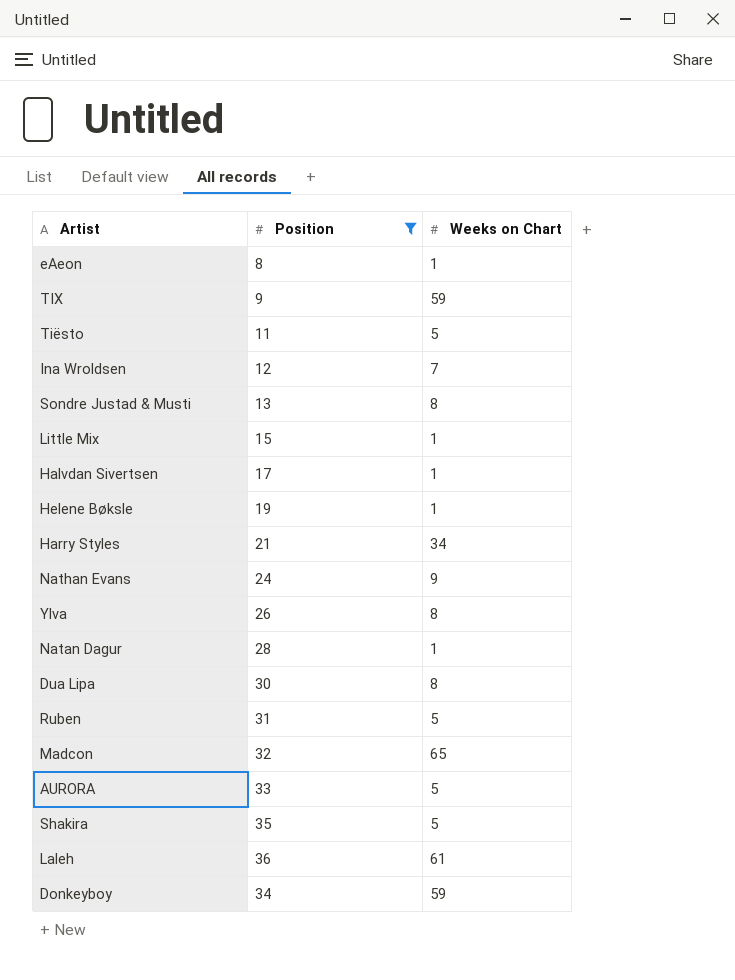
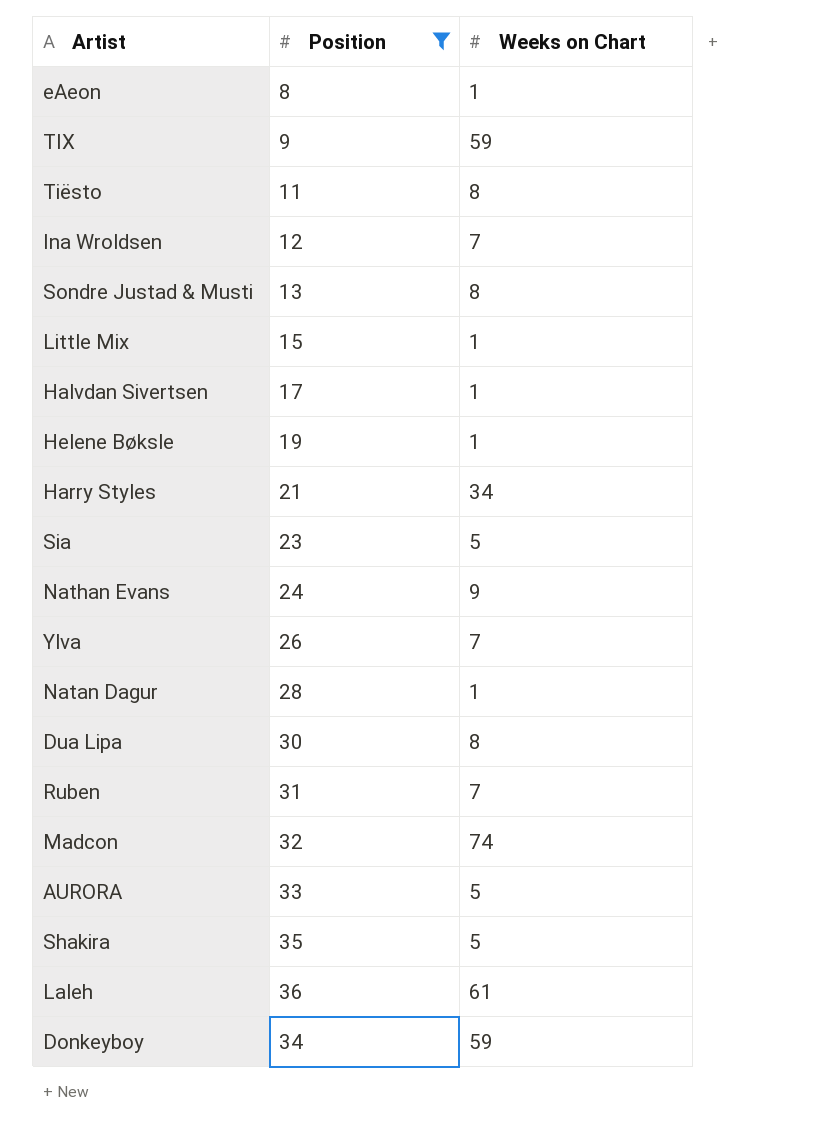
Tiësto | Weeks on Chart: 5 -> 8
row Sia: none -> 23 | 5
Ylva | Weeks on Chart: 8 -> 7
Ruben | Weeks on Chart: 5 -> 7
Madcon | Weeks on Chart: 65 -> 74

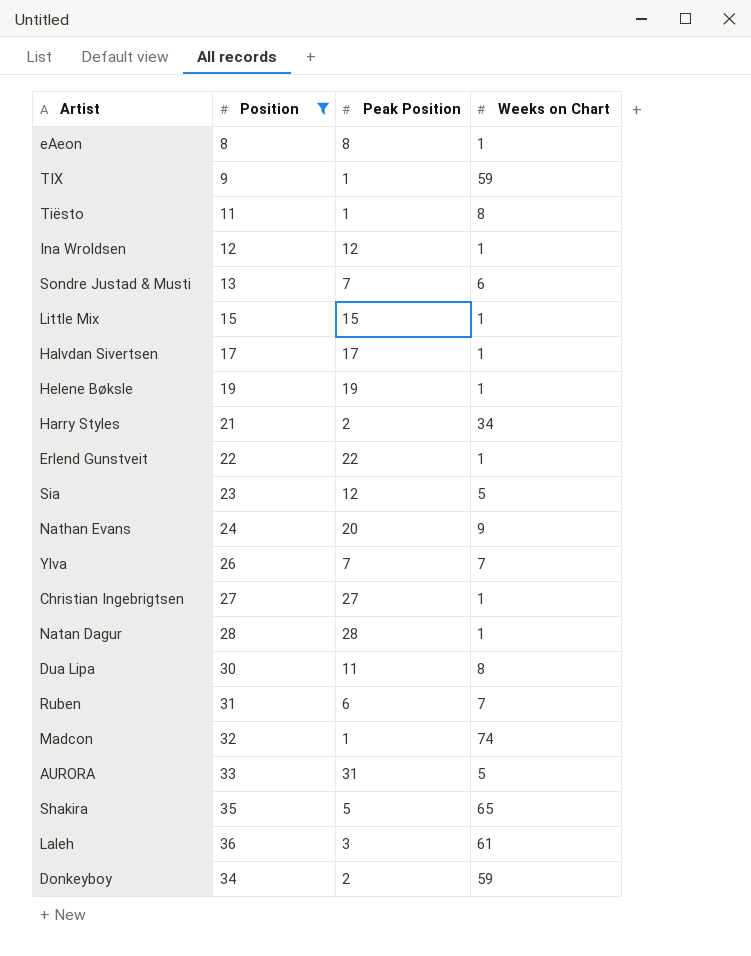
column Peak Position | position: none -> 3
Ina Wroldsen | Weeks on Chart: 7 -> 1
Sondre Justad & Musti | Weeks on Chart: 8 -> 6
row Erlend Gunstveit: none -> 22 | 22 | 1
row Christian Ingebrigtsen: none -> 27 | 27 | 1
Shakira | Weeks on Chart: 5 -> 65

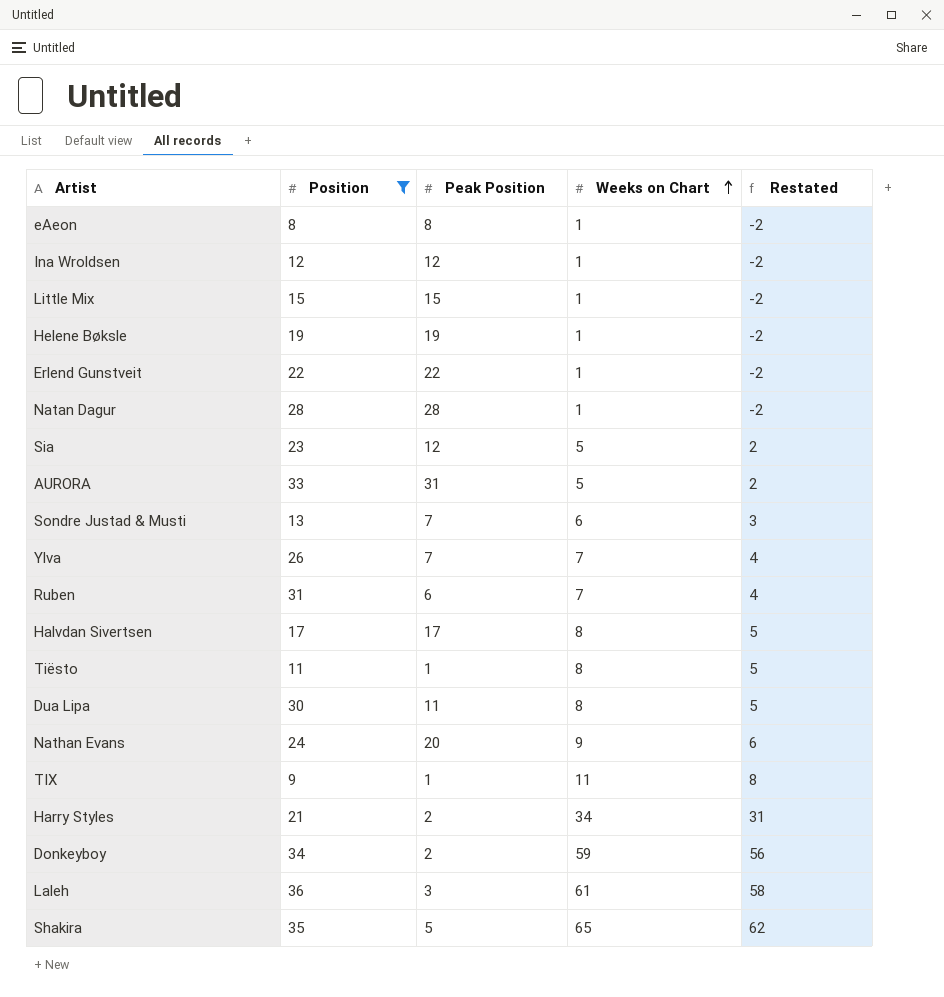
row order: none -> Weeks on Chart ascending
column Restated | formula: none -> [Weeks on Chart] - 3
row Christian Ingebrigtsen: 27 | 27 | 1 -> none
row Madcon: 32 | 1 | 74 -> none
Halvdan Sivertsen | Weeks on Chart: 1 -> 8
TIX | Weeks on Chart: 59 -> 11

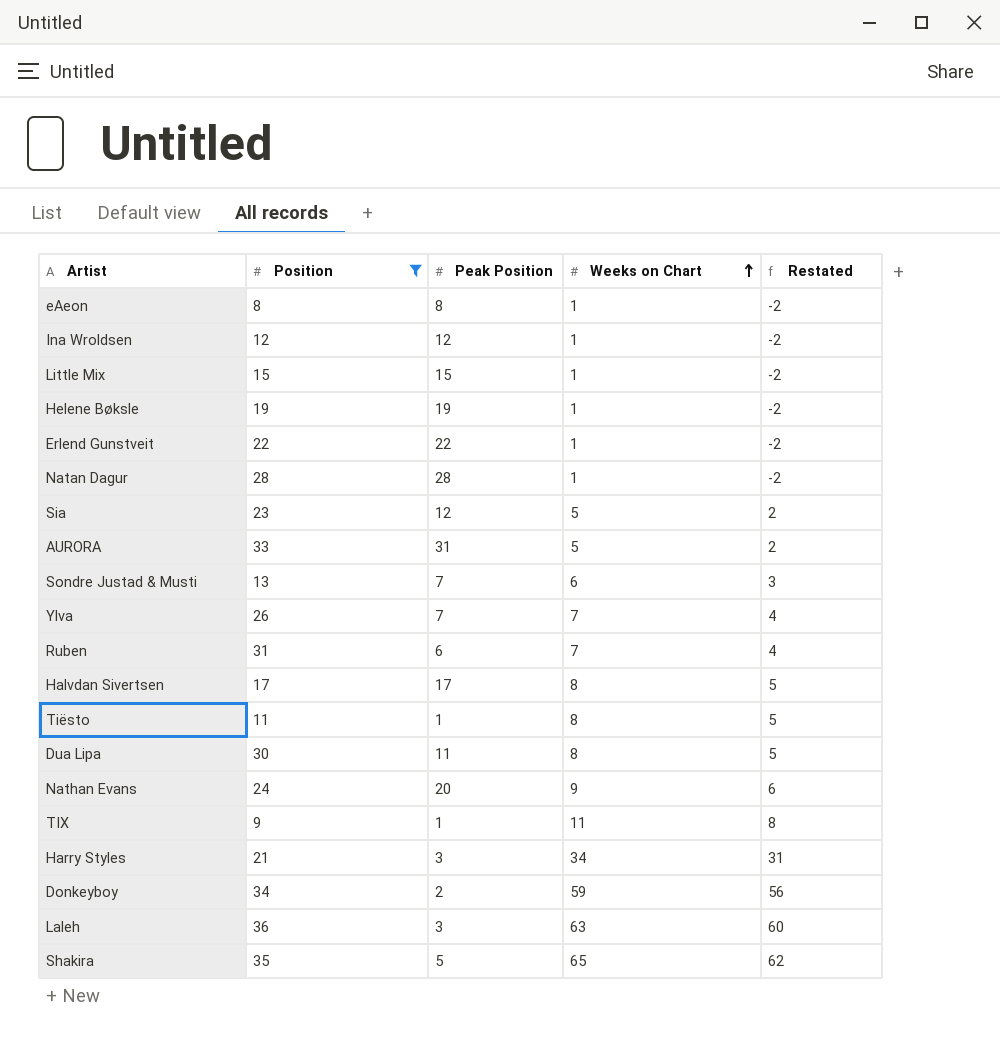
Harry Styles | Peak Position: 2 -> 3
Laleh | Weeks on Chart: 61 -> 63
Laleh | Restated: 58 -> 60

